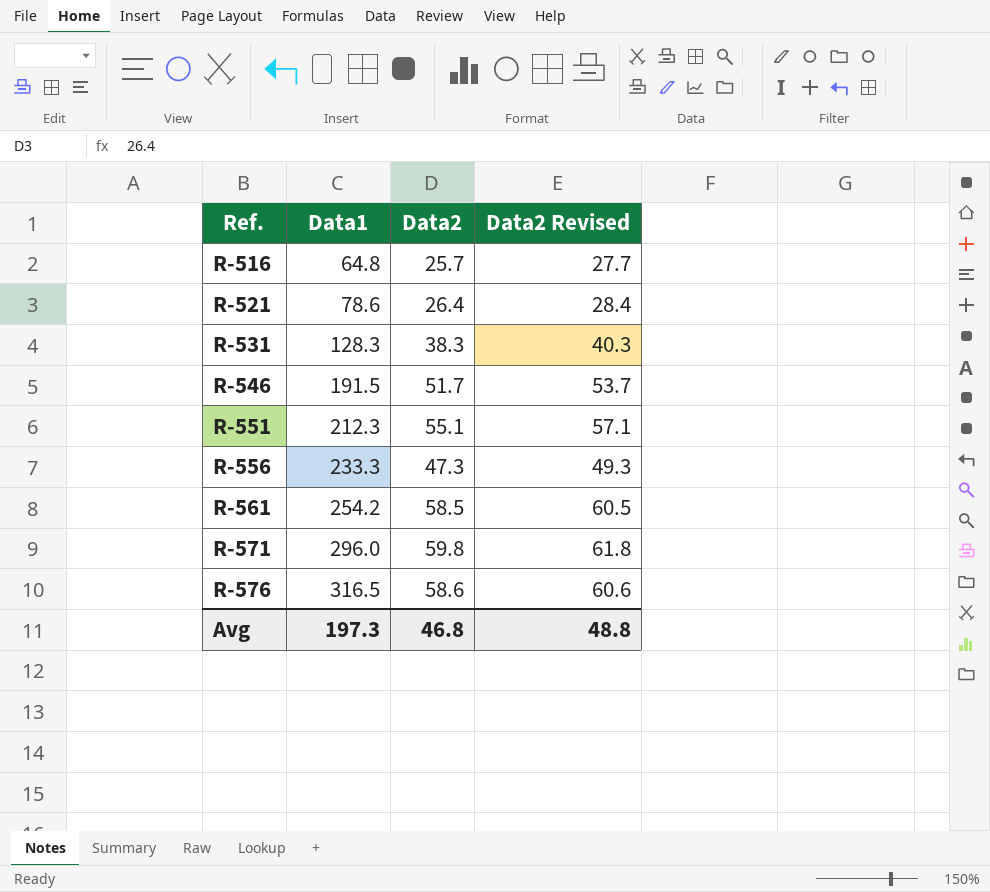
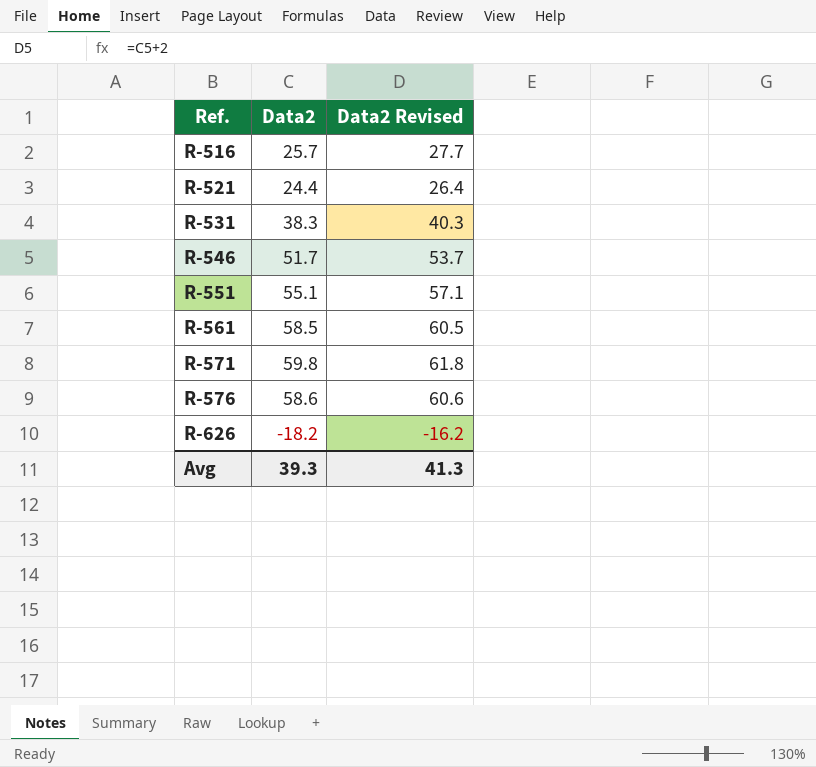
column Data1 | position: 2 -> none
row R-556: 233.3 | 47.3 | 49.3 -> none
R-521 | Data2: 26.4 -> 24.4
R-521 | Data2 Revised: 28.4 -> 26.4
row R-626: none -> -18.2 | -16.2
Avg | Data2: 46.8 -> 39.3
Avg | Data2 Revised: 48.8 -> 41.3

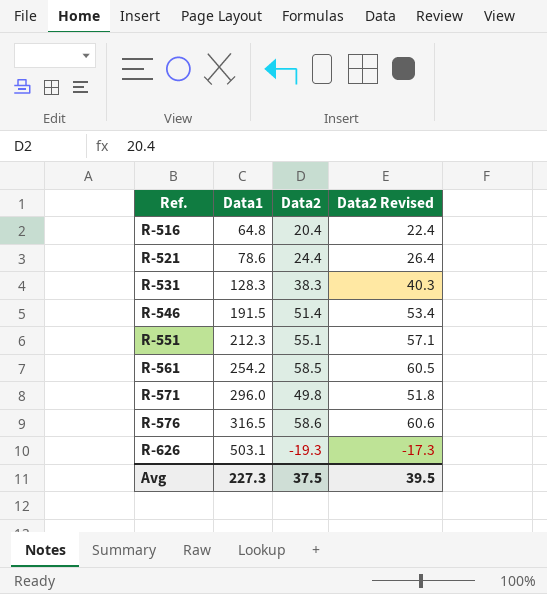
column Data1 | position: none -> 2
R-516 | Data2: 25.7 -> 20.4
R-516 | Data2 Revised: 27.7 -> 22.4
R-546 | Data2: 51.7 -> 51.4
R-546 | Data2 Revised: 53.7 -> 53.4
R-571 | Data2: 59.8 -> 49.8
R-571 | Data2 Revised: 61.8 -> 51.8
R-626 | Data2: -18.2 -> -19.3
R-626 | Data2 Revised: -16.2 -> -17.3
Avg | Data2: 39.3 -> 37.5
Avg | Data2 Revised: 41.3 -> 39.5

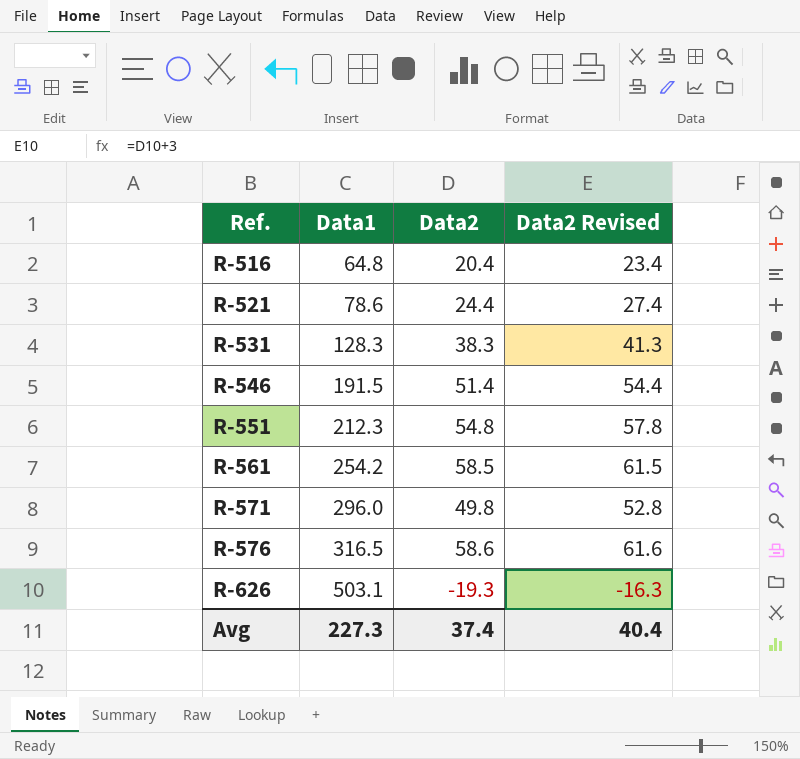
column Data2 Revised | formula: [Data2] + 2 -> [Data2] + 3
R-551 | Data2: 55.1 -> 54.8
Avg | Data2: 37.5 -> 37.4
Avg | Data2 Revised: 39.5 -> 40.4

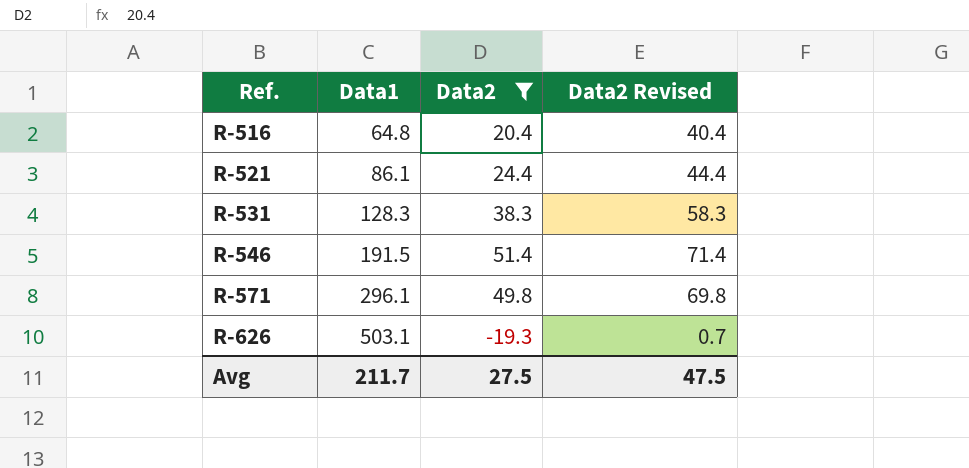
filter: none -> Data2 <= 51.4
column Data2 Revised | formula: [Data2] + 3 -> [Data2] + 20
R-521 | Data1: 78.6 -> 86.1
R-571 | Data1: 296.0 -> 296.1
Avg | Data1: 227.3 -> 211.7
Avg | Data2: 37.4 -> 27.5
Avg | Data2 Revised: 40.4 -> 47.5

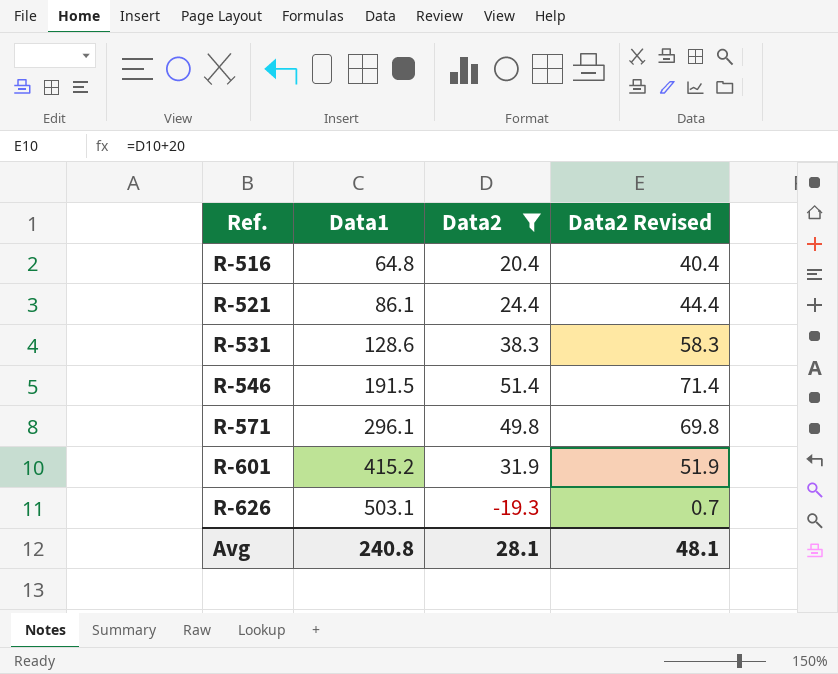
R-531 | Data1: 128.3 -> 128.6
row R-601: none -> 415.2 | 31.9 | 51.9
Avg | Data1: 211.7 -> 240.8
Avg | Data2: 27.5 -> 28.1
Avg | Data2 Revised: 47.5 -> 48.1

